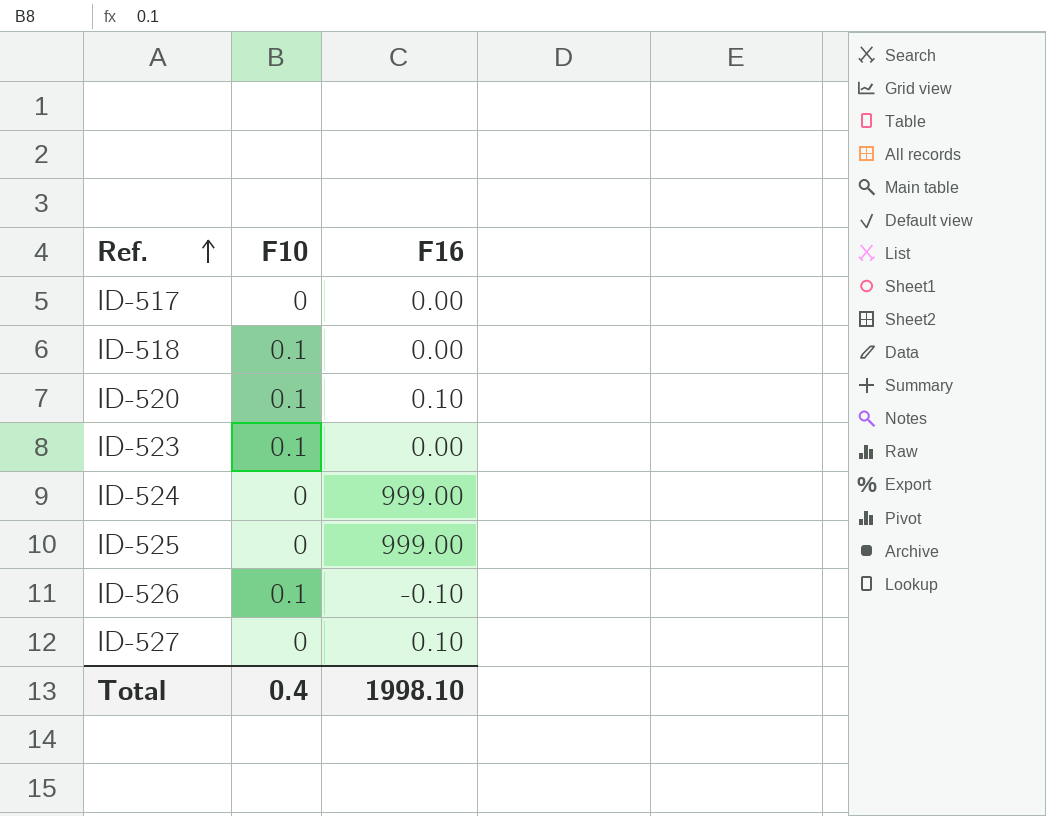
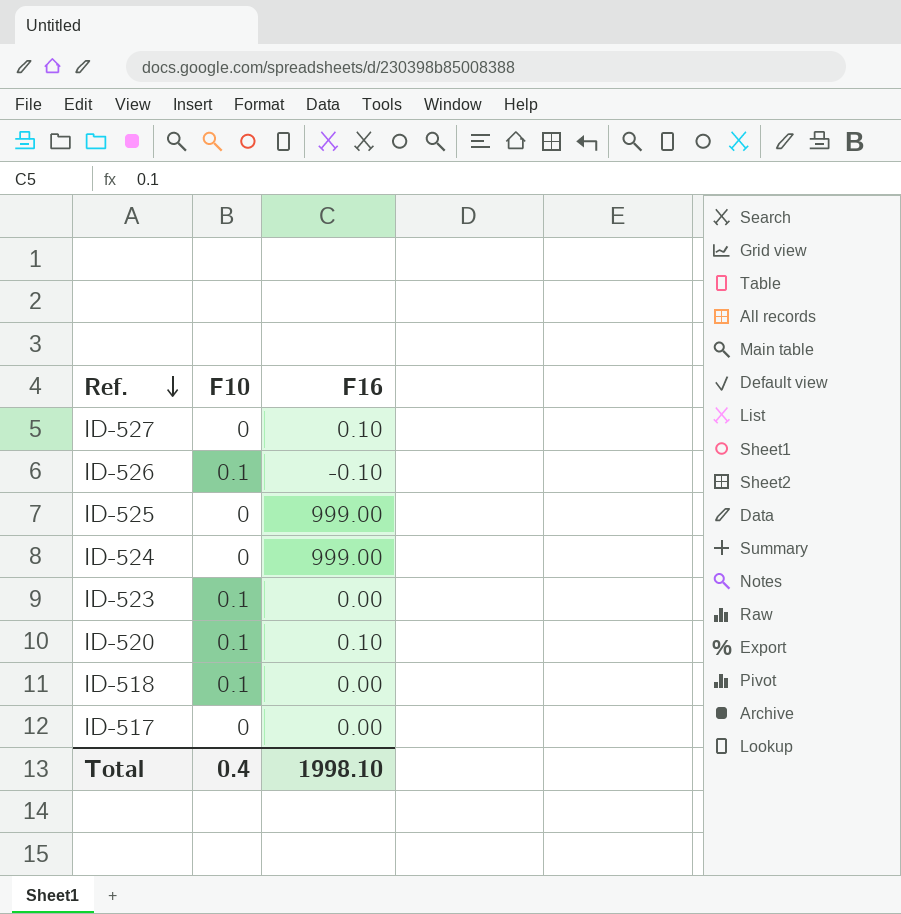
row order: Ref. ascending -> Ref. descending

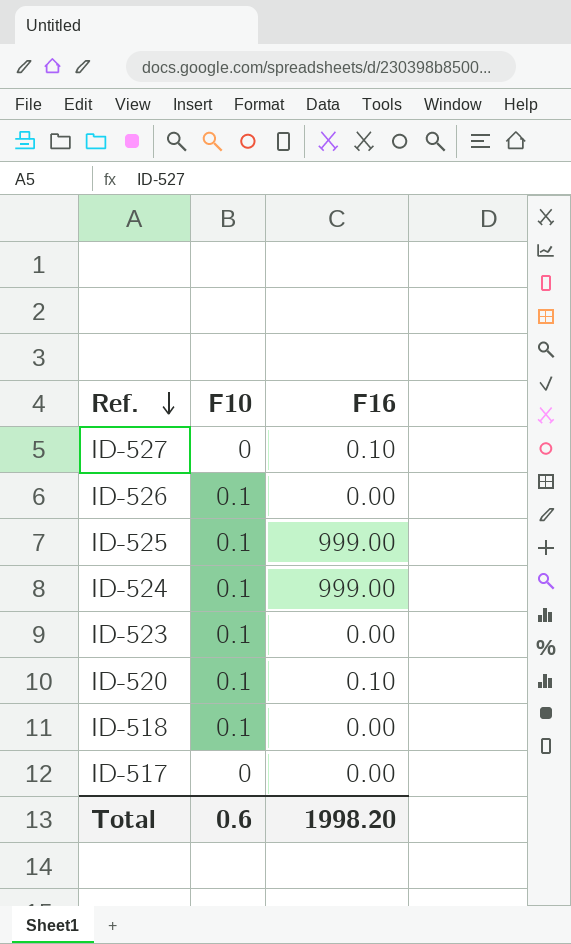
ID-526 | F16: -0.10 -> 0.00
ID-525 | F10: 0 -> 0.1
ID-524 | F10: 0 -> 0.1
Total | F10: 0.4 -> 0.6
Total | F16: 1998.10 -> 1998.20

